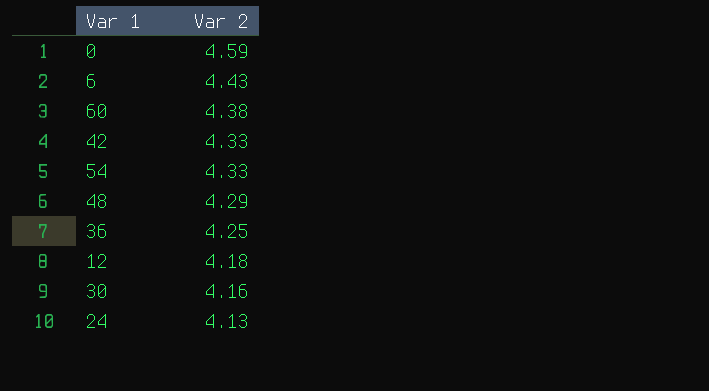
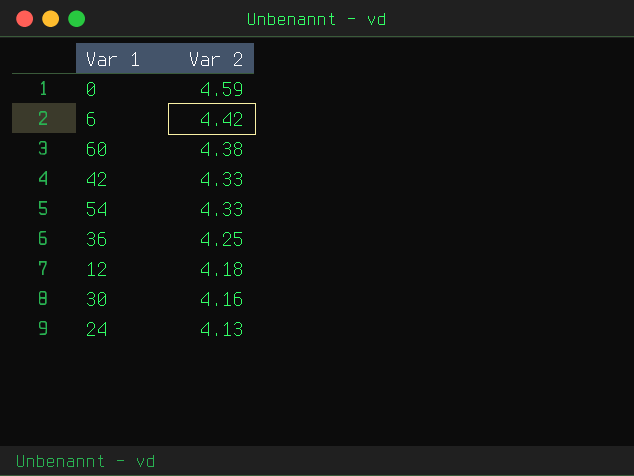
row 48: 4.29 -> none
6 | Var 2: 4.43 -> 4.42

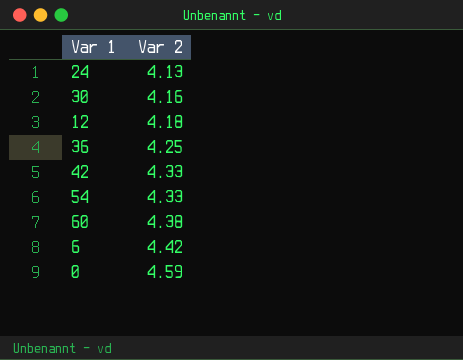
row order: Var 2 descending -> Var 2 ascending

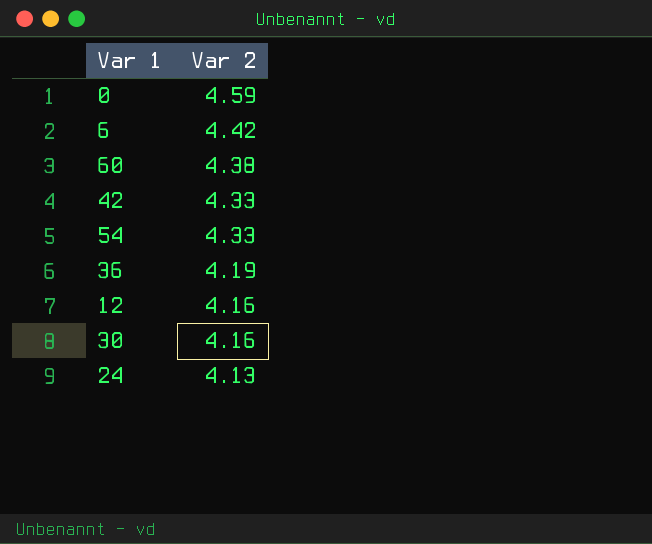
row order: Var 2 ascending -> Var 2 descending
36 | Var 2: 4.25 -> 4.19
12 | Var 2: 4.18 -> 4.16

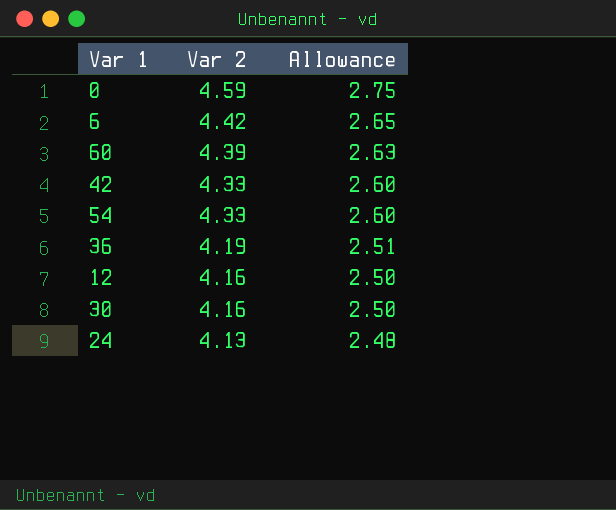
column Allowance | formula: none -> [Var 2] * 0.6
60 | Var 2: 4.38 -> 4.39

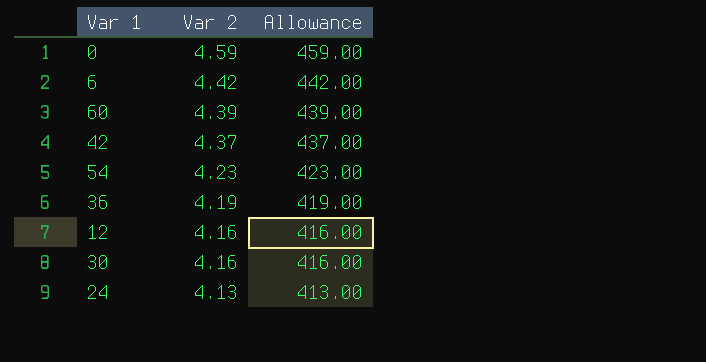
column Allowance | formula: [Var 2] * 0.6 -> [Var 2] * 100
42 | Var 2: 4.33 -> 4.37
54 | Var 2: 4.33 -> 4.23

